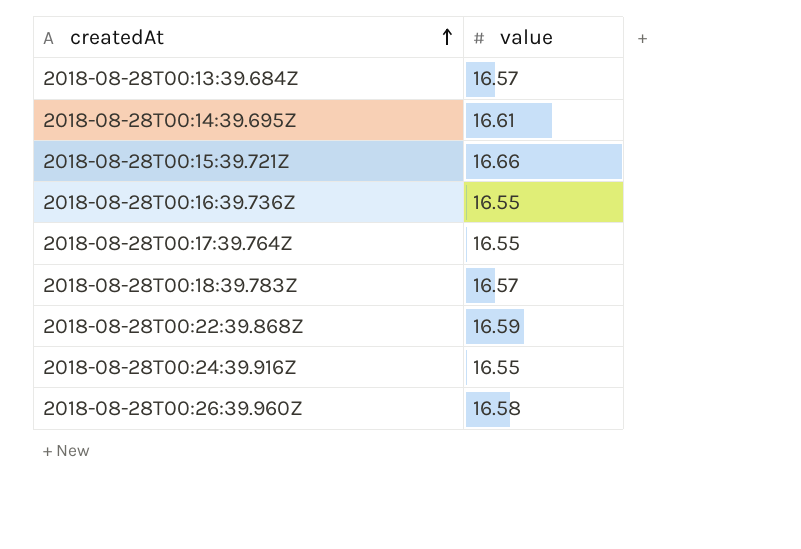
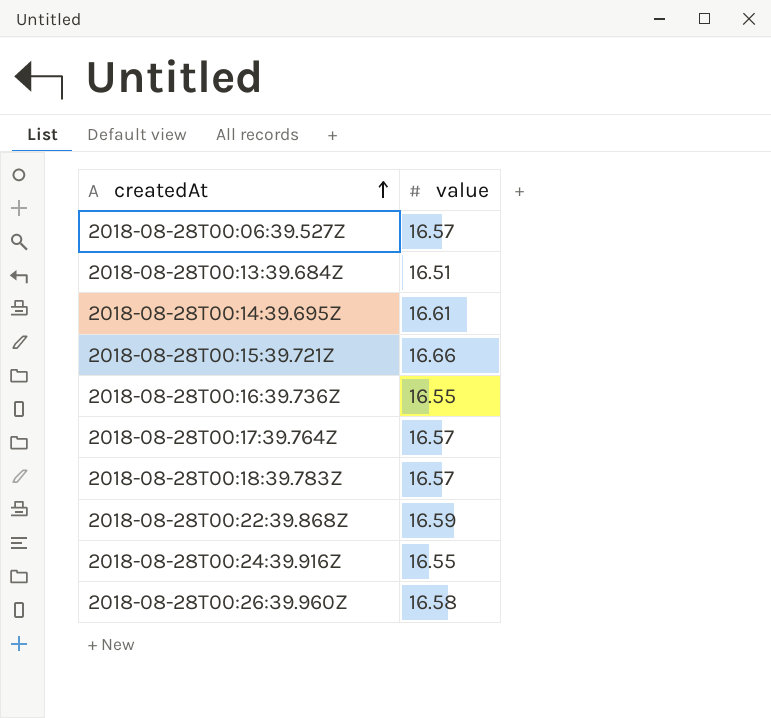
row 2018-08-28T00:06:39.527Z: none -> 16.57
2018-08-28T00:13:39.684Z | value: 16.57 -> 16.51
2018-08-28T00:17:39.764Z | value: 16.55 -> 16.57

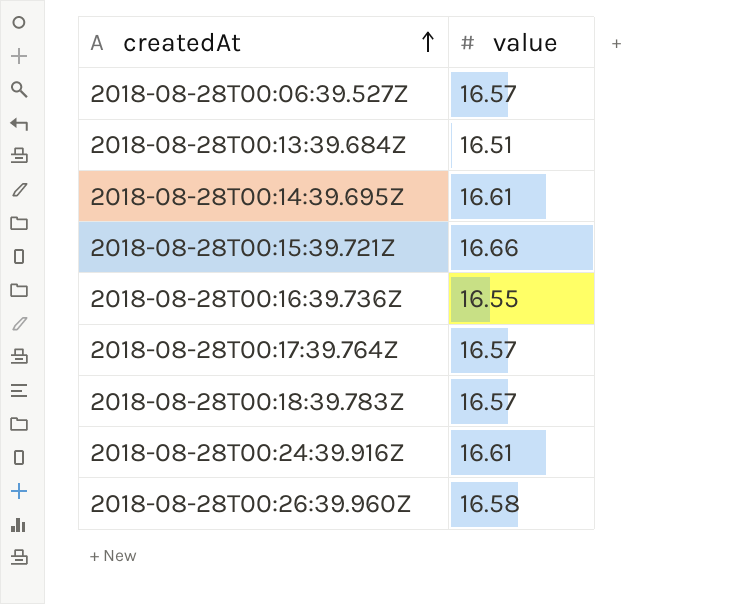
row 2018-08-28T00:22:39.868Z: 16.59 -> none
2018-08-28T00:24:39.916Z | value: 16.55 -> 16.61

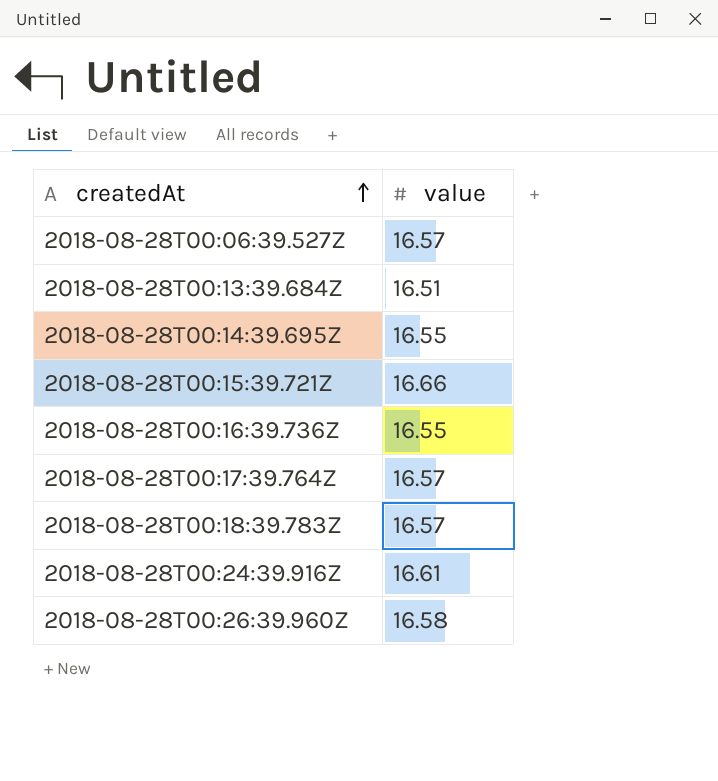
2018-08-28T00:14:39.695Z | value: 16.61 -> 16.55

